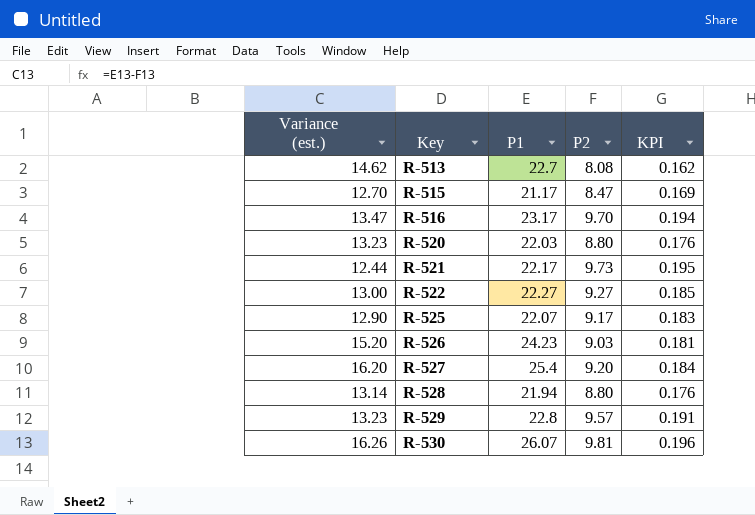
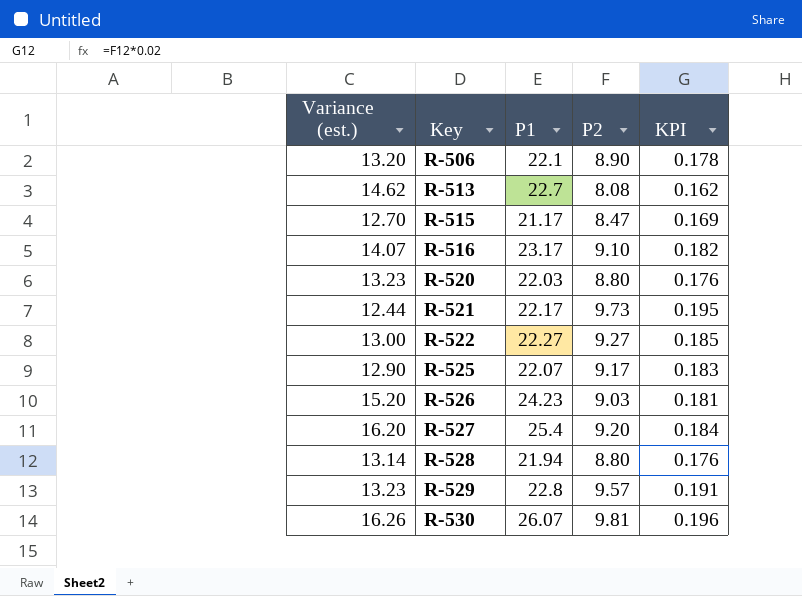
row R-506: none -> 13.20 | 22.1 | 8.90 | 0.178
R-516 | Variance (est.): 13.47 -> 14.07
R-516 | P2: 9.70 -> 9.10
R-516 | KPI: 0.194 -> 0.182

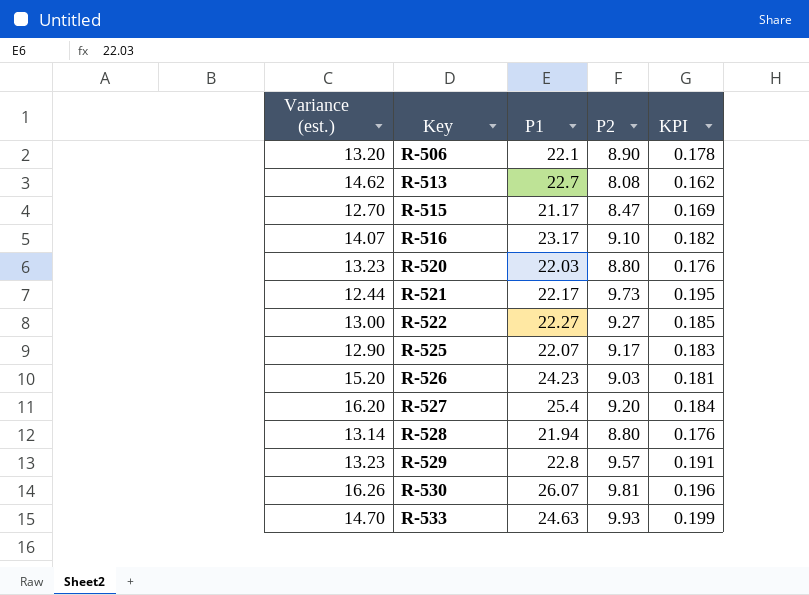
row R-533: none -> 14.70 | 24.63 | 9.93 | 0.199

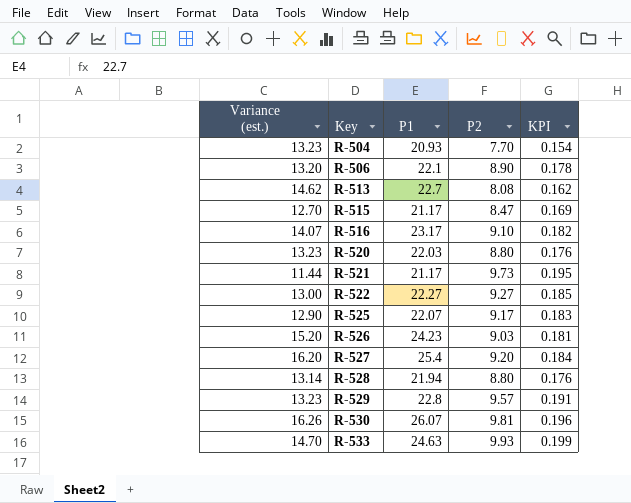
row R-504: none -> 13.23 | 20.93 | 7.70 | 0.154
R-521 | Variance (est.): 12.44 -> 11.44
R-521 | P1: 22.17 -> 21.17

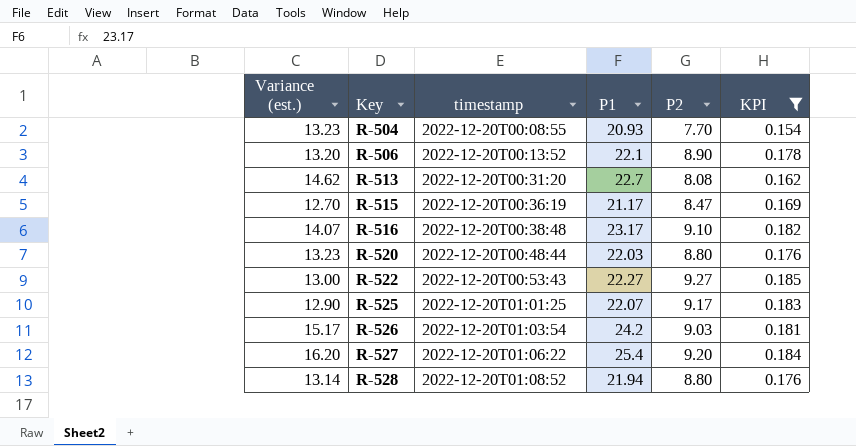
filter: none -> KPI <= 0.185
column timestamp | position: none -> 3
R-526 | Variance (est.): 15.20 -> 15.17
R-526 | P1: 24.23 -> 24.2

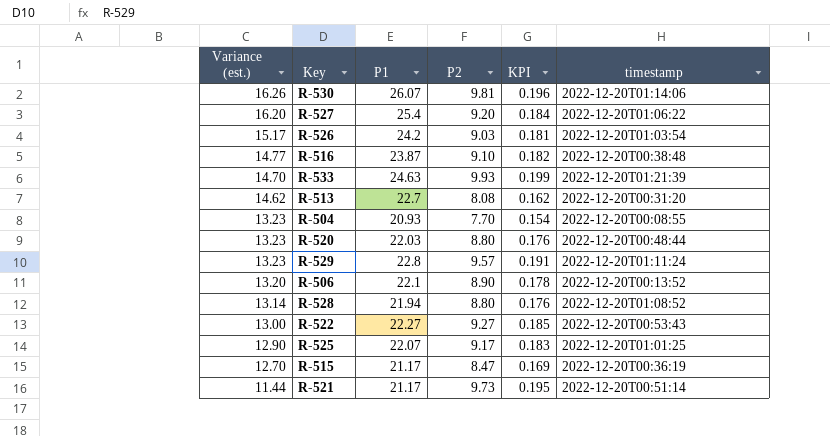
filter: KPI <= 0.185 -> none
row order: Key ascending -> Variance (est.) descending
column timestamp | position: 3 -> 6
R-516 | Variance (est.): 14.07 -> 14.77
R-516 | P1: 23.17 -> 23.87

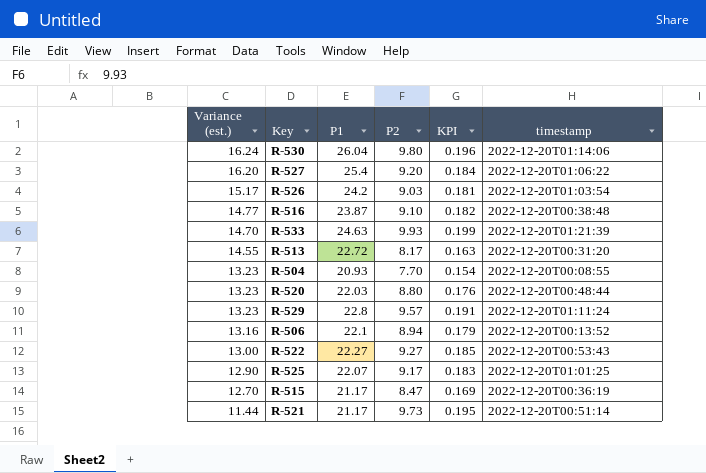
row R-528: 13.14 | 21.94 | 8.80 | 0.176 | 2022-12-20T01:08:52 -> none
R-530 | Variance (est.): 16.26 -> 16.24
R-530 | P1: 26.07 -> 26.04
R-530 | P2: 9.81 -> 9.80
R-513 | Variance (est.): 14.62 -> 14.55
R-513 | P1: 22.7 -> 22.72
R-513 | P2: 8.08 -> 8.17
R-513 | KPI: 0.162 -> 0.163
R-506 | Variance (est.): 13.20 -> 13.16
R-506 | P2: 8.90 -> 8.94
R-506 | KPI: 0.178 -> 0.179

